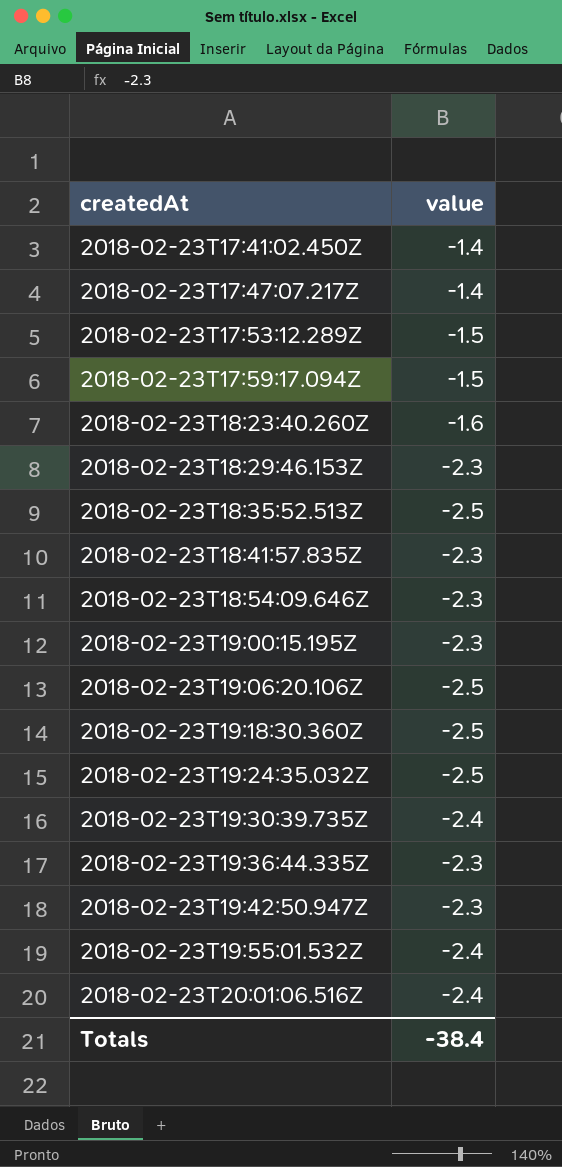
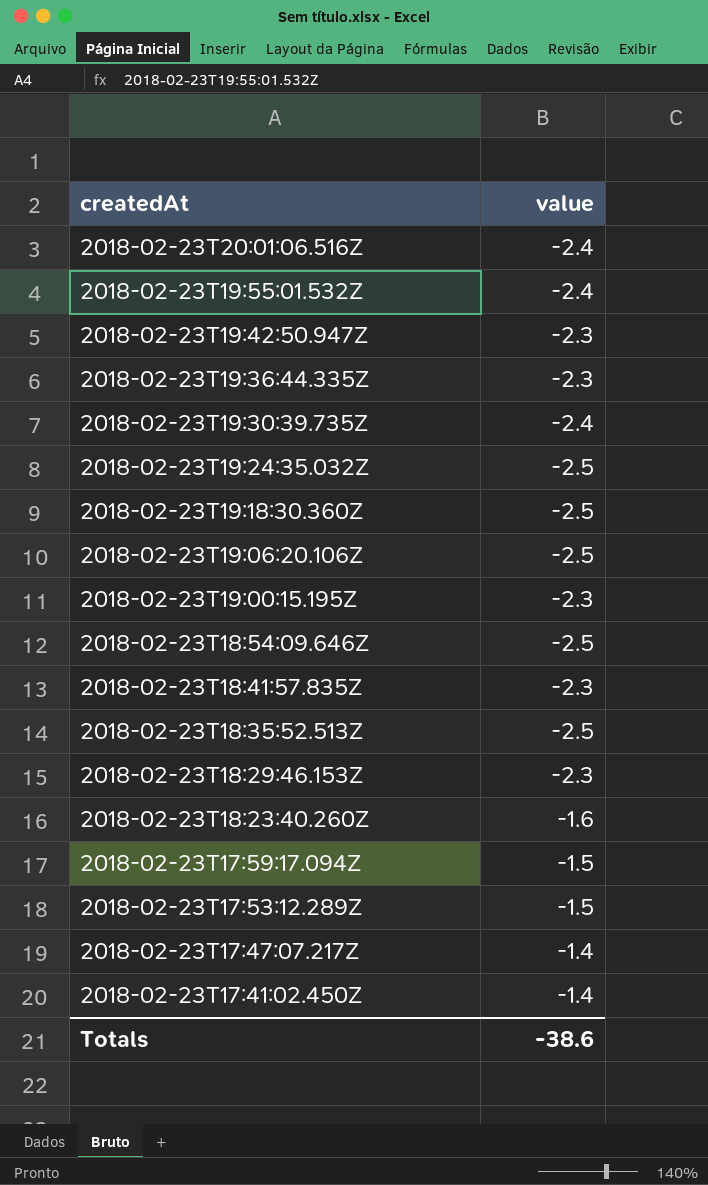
row order: createdAt ascending -> createdAt descending
2018-02-23T18:54:09.646Z | value: -2.3 -> -2.5
Totals | value: -38.4 -> -38.6

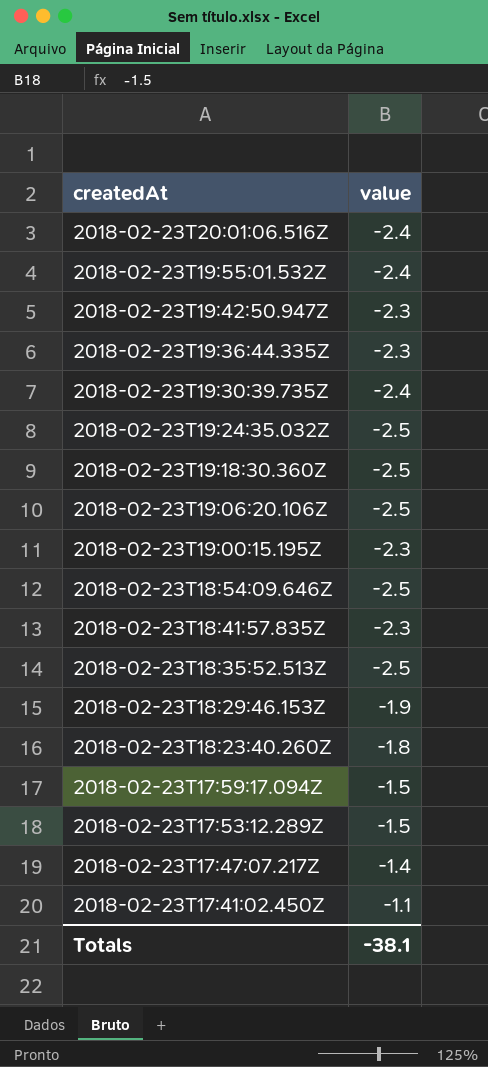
2018-02-23T18:29:46.153Z | value: -2.3 -> -1.9
2018-02-23T18:23:40.260Z | value: -1.6 -> -1.8
2018-02-23T17:41:02.450Z | value: -1.4 -> -1.1
Totals | value: -38.6 -> -38.1

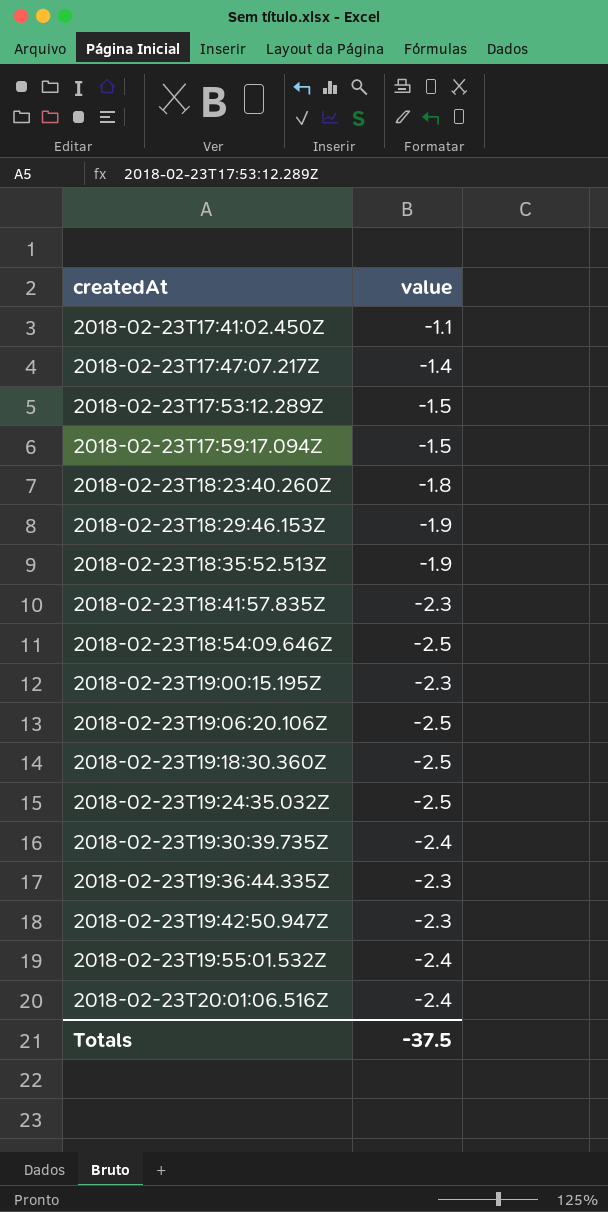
row order: createdAt descending -> createdAt ascending
2018-02-23T18:35:52.513Z | value: -2.5 -> -1.9
Totals | value: -38.1 -> -37.5

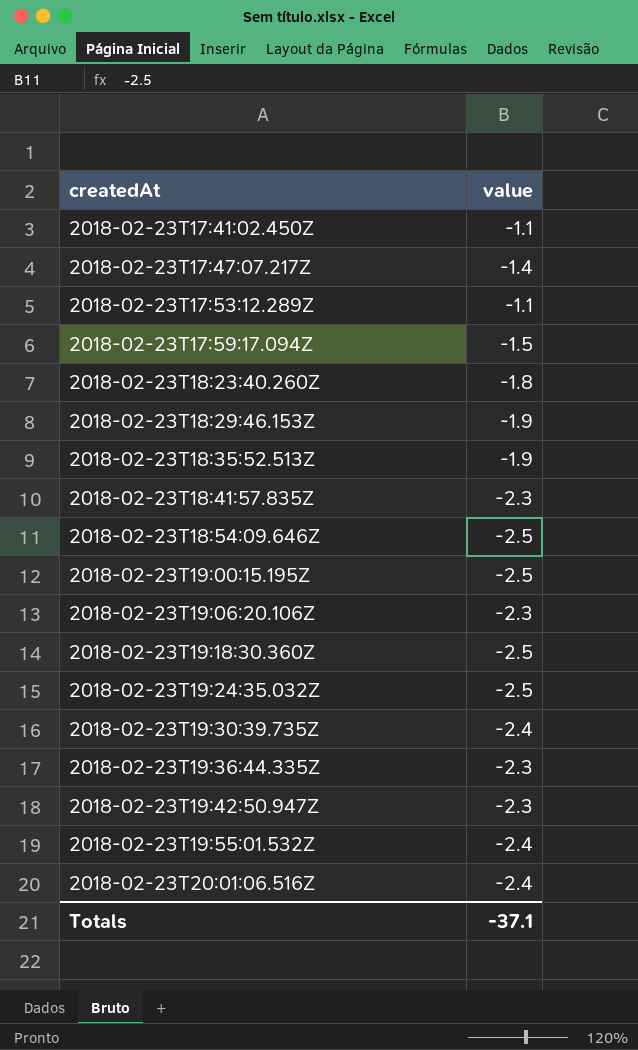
2018-02-23T17:53:12.289Z | value: -1.5 -> -1.1
2018-02-23T19:00:15.195Z | value: -2.3 -> -2.5
2018-02-23T19:06:20.106Z | value: -2.5 -> -2.3
Totals | value: -37.5 -> -37.1

